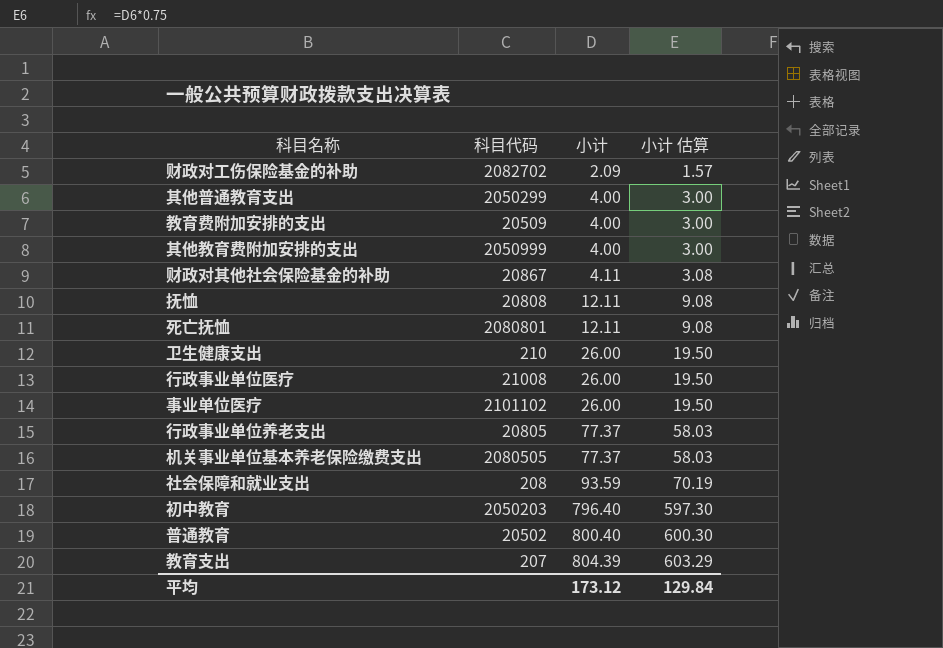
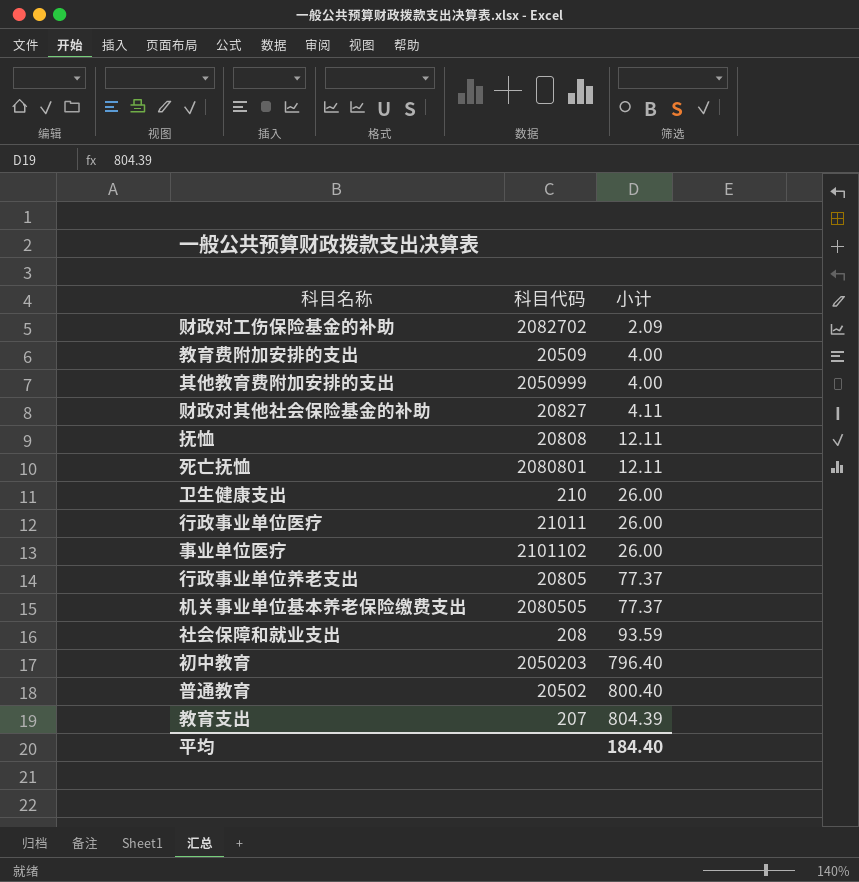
column 小计 估算 | formula: [小计] * 0.75 -> none
row 其他普通教育支出: 2050299 | 4.00 | 3.00 -> none
财政对其他社会保险基金的补助 | 科目代码: 20867 -> 20827
行政事业单位医疗 | 科目代码: 21008 -> 21011
平均 | 小计: 173.12 -> 184.40

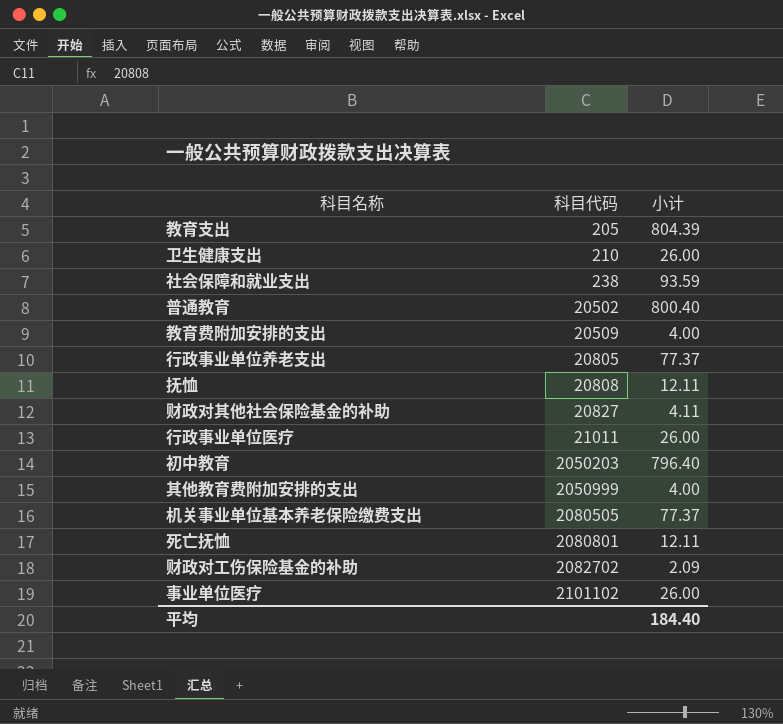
row order: 小计 ascending -> 科目代码 ascending
教育支出 | 科目代码: 207 -> 205
社会保障和就业支出 | 科目代码: 208 -> 238

